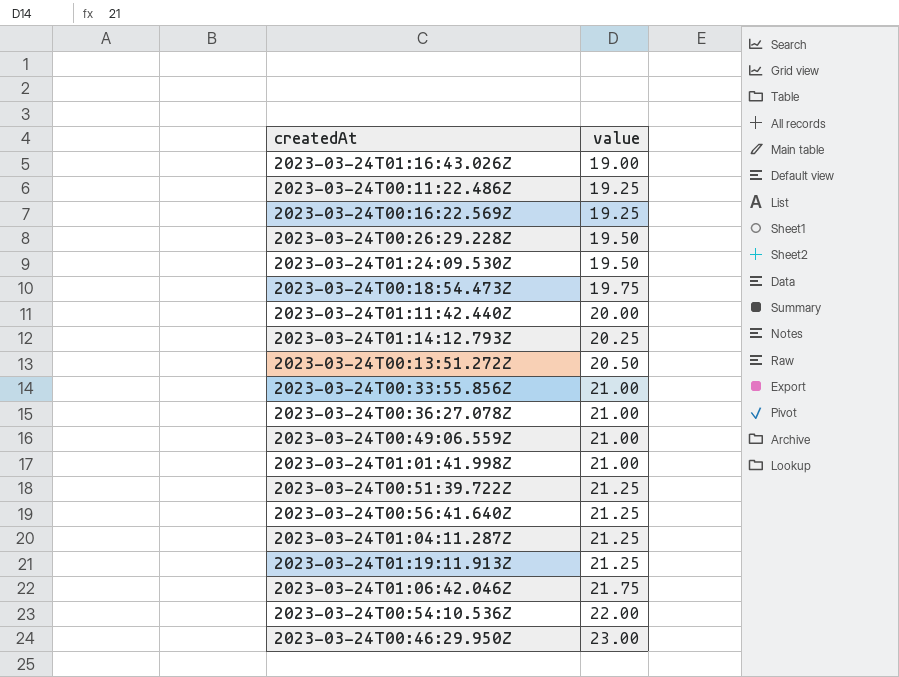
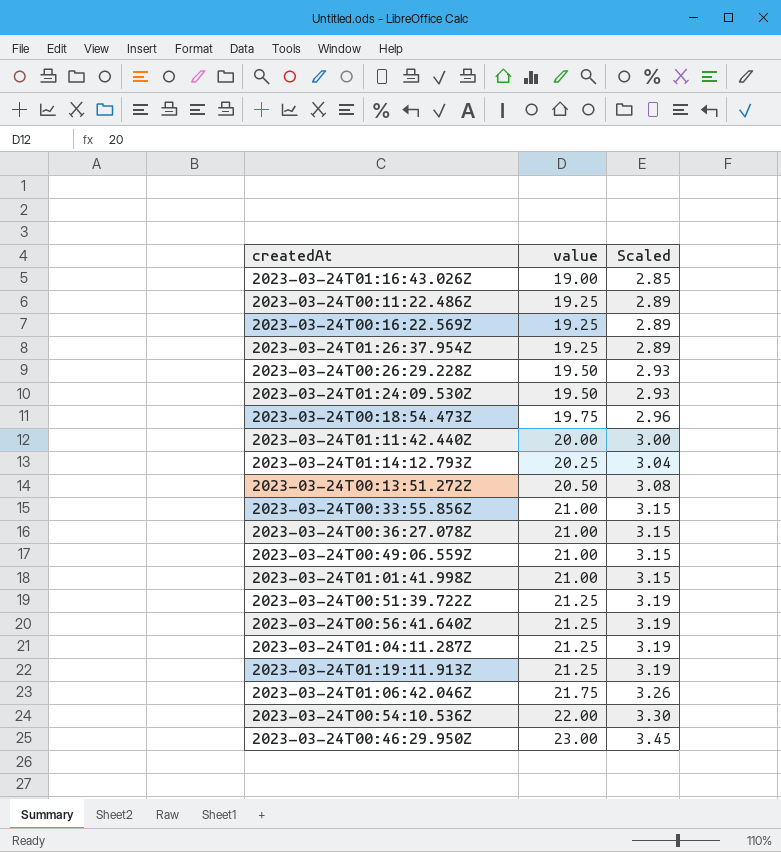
column Scaled | formula: none -> [value] * 0.15
row 2023-03-24T01:26:37.954Z: none -> 19.25 | 2.89

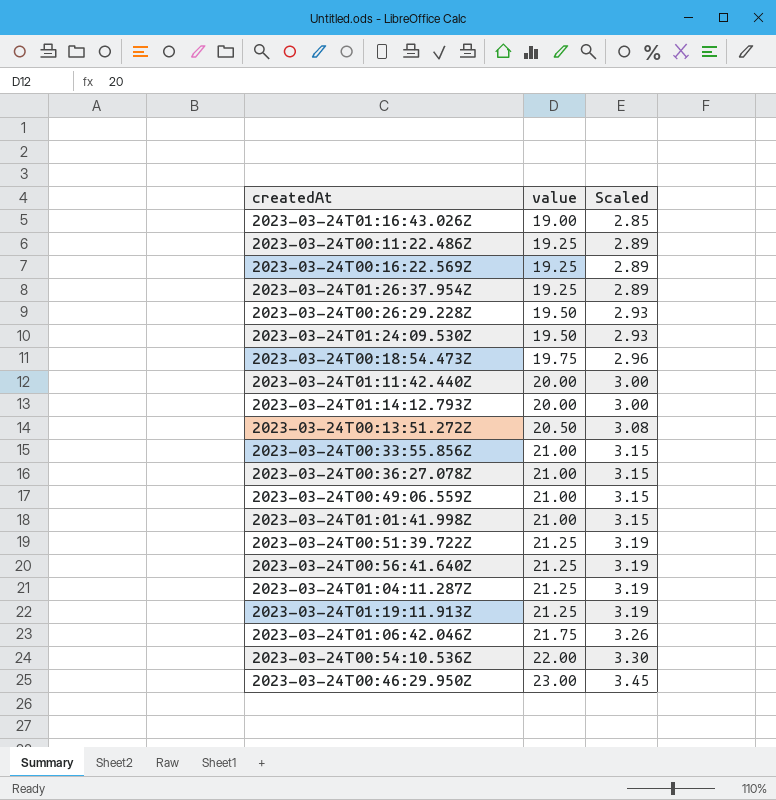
2023-03-24T01:14:12.793Z | value: 20.25 -> 20.00
2023-03-24T01:14:12.793Z | Scaled: 3.04 -> 3.00

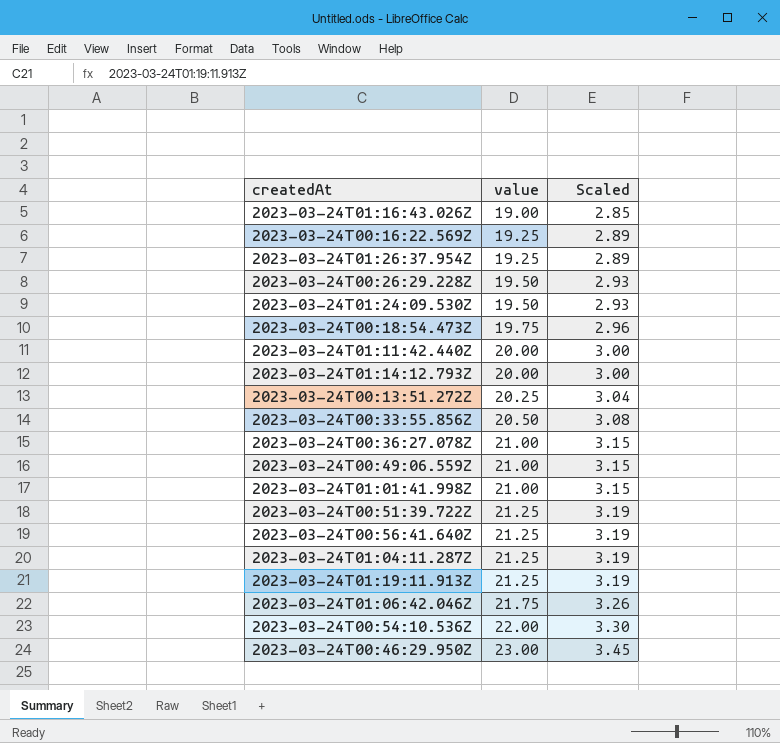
row 2023-03-24T00:11:22.486Z: 19.25 | 2.89 -> none
2023-03-24T00:13:51.272Z | value: 20.50 -> 20.25
2023-03-24T00:13:51.272Z | Scaled: 3.08 -> 3.04
2023-03-24T00:33:55.856Z | value: 21.00 -> 20.50
2023-03-24T00:33:55.856Z | Scaled: 3.15 -> 3.08

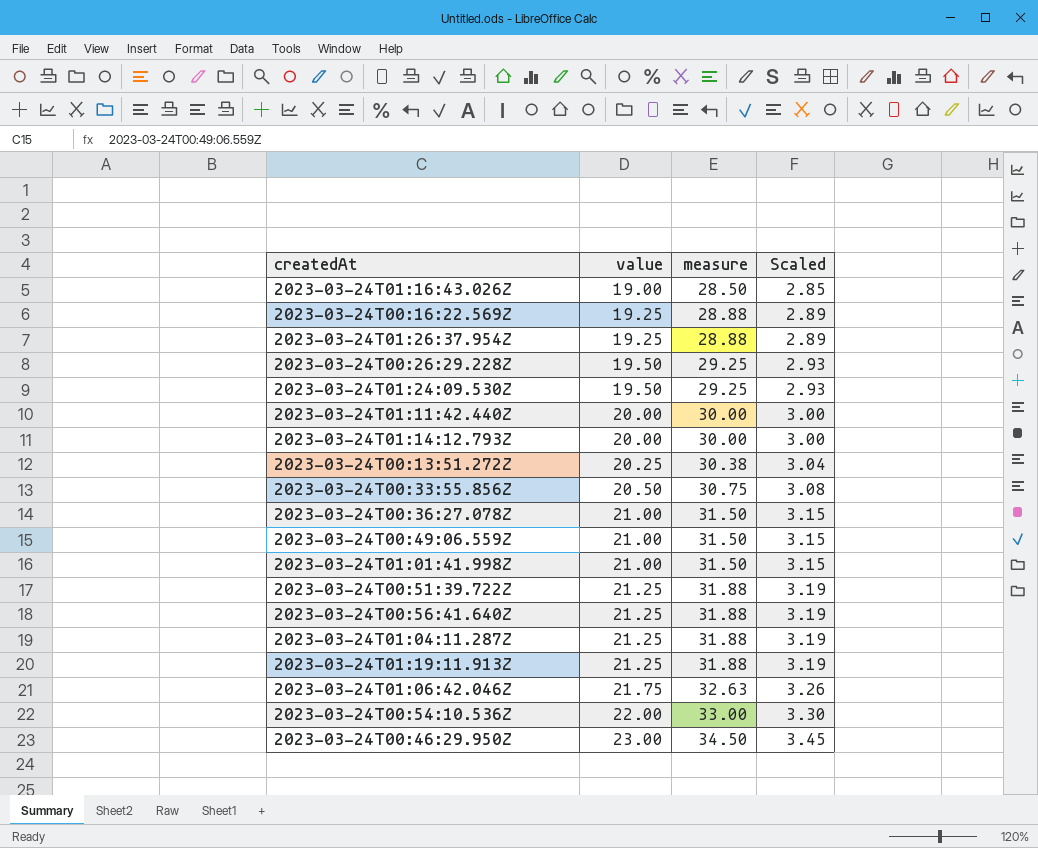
column measure | formula: none -> [value] * 1.5
row 2023-03-24T00:18:54.473Z: 19.75 | 2.96 -> none

